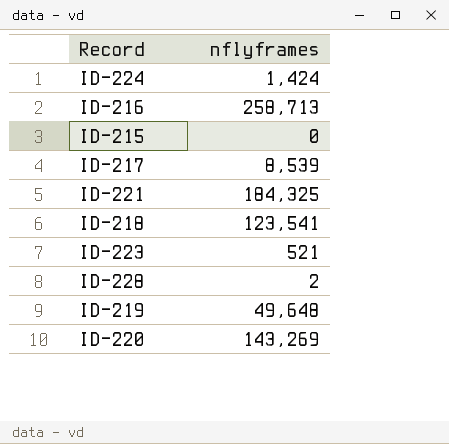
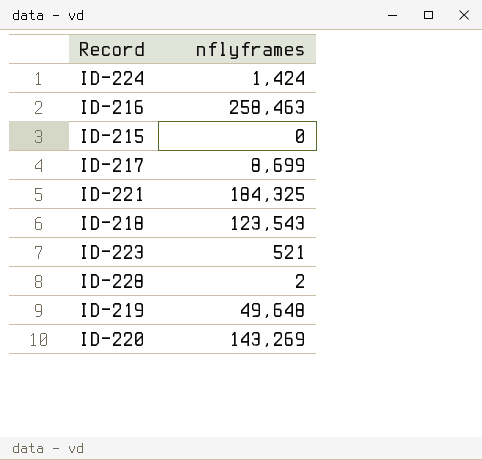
ID-216 | nflyframes: 258,713 -> 258,463
ID-217 | nflyframes: 8,539 -> 8,699
ID-218 | nflyframes: 123,541 -> 123,543

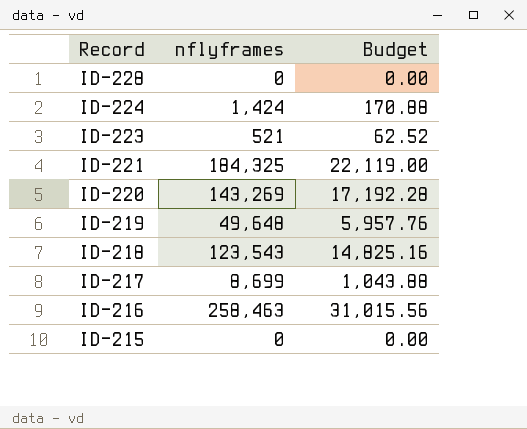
row order: none -> Record descending
column Budget | formula: none -> [nflyframes] * 0.12
ID-228 | nflyframes: 2 -> 0

